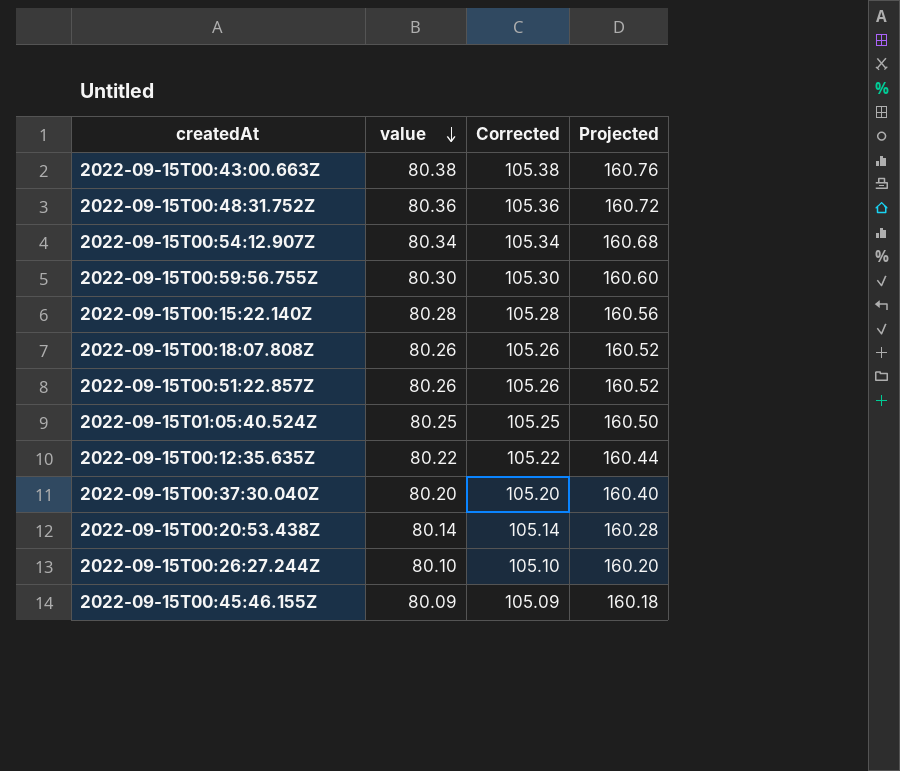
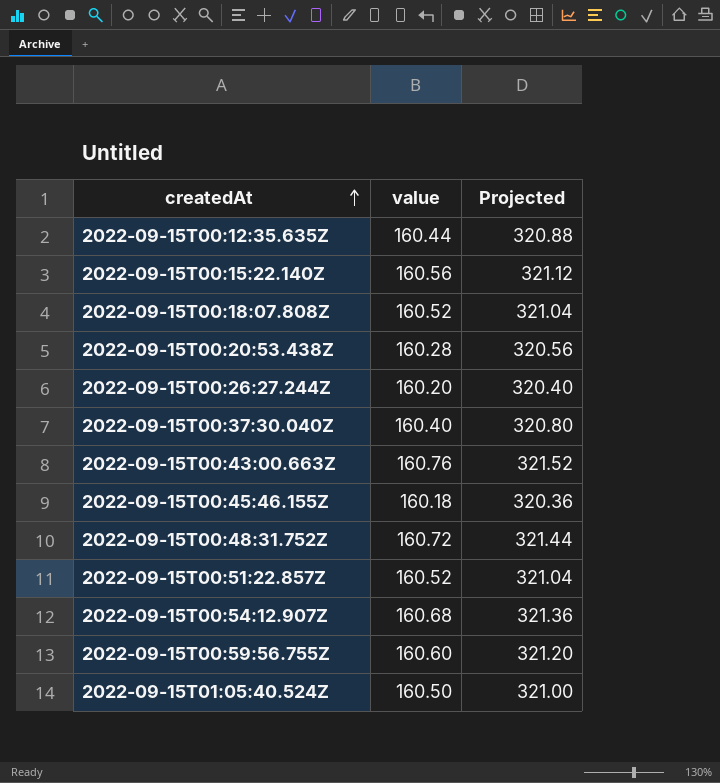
row order: value descending -> createdAt ascending
column Corrected | formula: [value] + 25 -> none
2022-09-15T00:12:35.635Z | value: 80.22 -> 160.44
2022-09-15T00:12:35.635Z | Projected: 160.44 -> 320.88
2022-09-15T00:15:22.140Z | value: 80.28 -> 160.56
2022-09-15T00:15:22.140Z | Projected: 160.56 -> 321.12
2022-09-15T00:18:07.808Z | value: 80.26 -> 160.52
2022-09-15T00:18:07.808Z | Projected: 160.52 -> 321.04
2022-09-15T00:20:53.438Z | value: 80.14 -> 160.28
2022-09-15T00:20:53.438Z | Projected: 160.28 -> 320.56
2022-09-15T00:26:27.244Z | value: 80.10 -> 160.20
2022-09-15T00:26:27.244Z | Projected: 160.20 -> 320.40
2022-09-15T00:37:30.040Z | value: 80.20 -> 160.40
2022-09-15T00:37:30.040Z | Projected: 160.40 -> 320.80
2022-09-15T00:43:00.663Z | value: 80.38 -> 160.76
2022-09-15T00:43:00.663Z | Projected: 160.76 -> 321.52
2022-09-15T00:45:46.155Z | value: 80.09 -> 160.18
2022-09-15T00:45:46.155Z | Projected: 160.18 -> 320.36
2022-09-15T00:48:31.752Z | value: 80.36 -> 160.72
2022-09-15T00:48:31.752Z | Projected: 160.72 -> 321.44
2022-09-15T00:51:22.857Z | value: 80.26 -> 160.52
2022-09-15T00:51:22.857Z | Projected: 160.52 -> 321.04
2022-09-15T00:54:12.907Z | value: 80.34 -> 160.68
2022-09-15T00:54:12.907Z | Projected: 160.68 -> 321.36
2022-09-15T00:59:56.755Z | value: 80.30 -> 160.60
2022-09-15T00:59:56.755Z | Projected: 160.60 -> 321.20
2022-09-15T01:05:40.524Z | value: 80.25 -> 160.50
2022-09-15T01:05:40.524Z | Projected: 160.50 -> 321.00

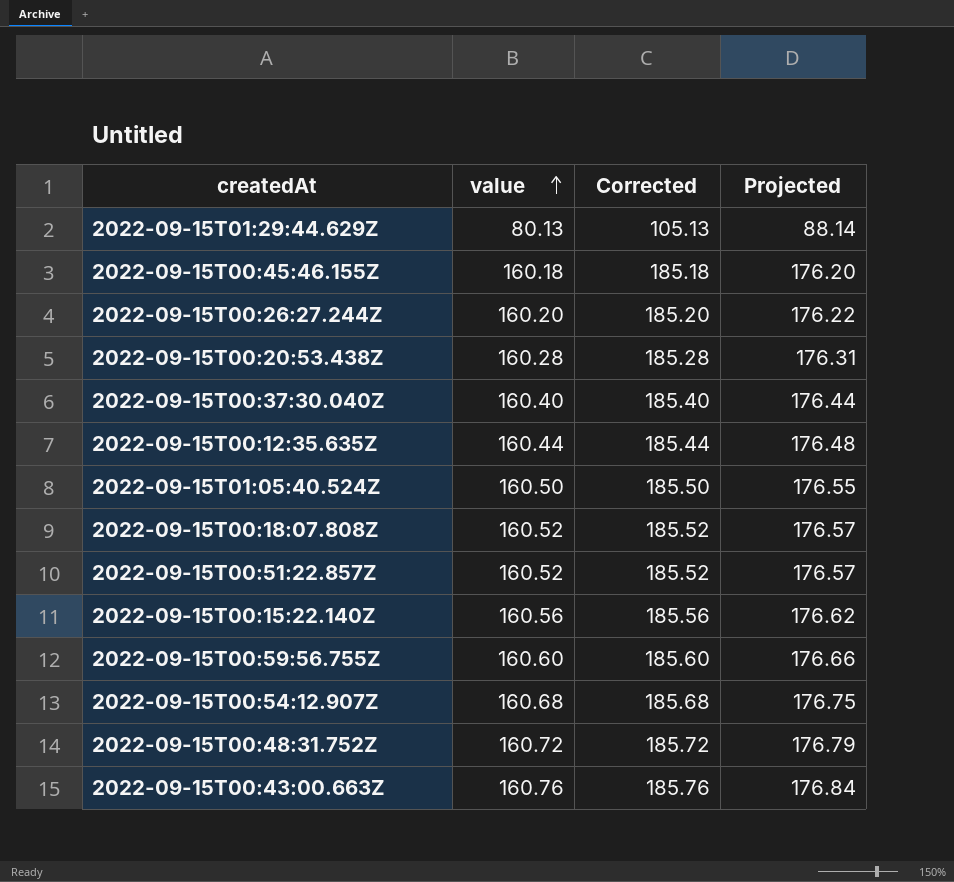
row order: createdAt ascending -> value ascending
column Corrected | formula: none -> [value] + 25
column Projected | formula: [value] * 2 -> [value] * 1.1
row 2022-09-15T01:29:44.629Z: none -> 80.13 | 105.13 | 88.14

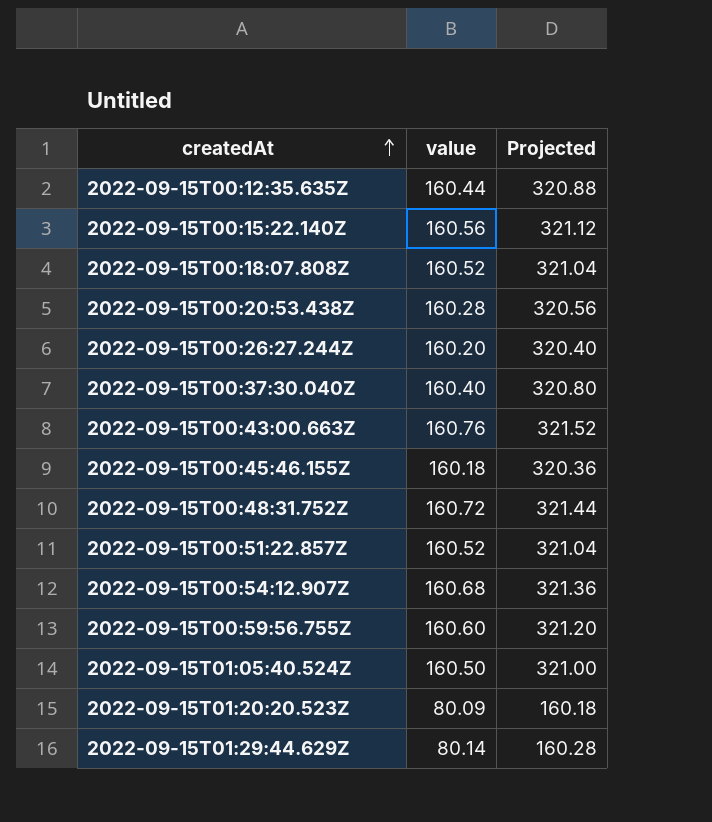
row order: value ascending -> createdAt ascending
column Corrected | formula: [value] + 25 -> none
column Projected | formula: [value] * 1.1 -> [value] * 2
row 2022-09-15T01:20:20.523Z: none -> 80.09 | 160.18
2022-09-15T01:29:44.629Z | value: 80.13 -> 80.14

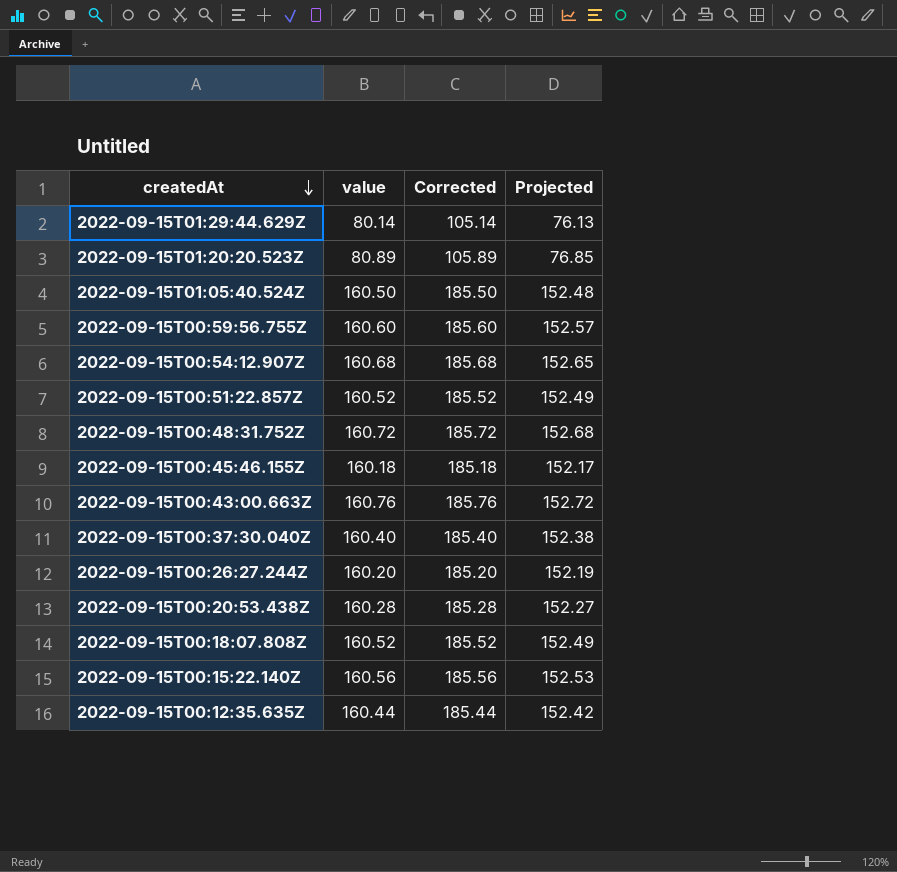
row order: createdAt ascending -> createdAt descending
column Corrected | formula: none -> [value] + 25
column Projected | formula: [value] * 2 -> [value] * 0.95
2022-09-15T01:20:20.523Z | value: 80.09 -> 80.89

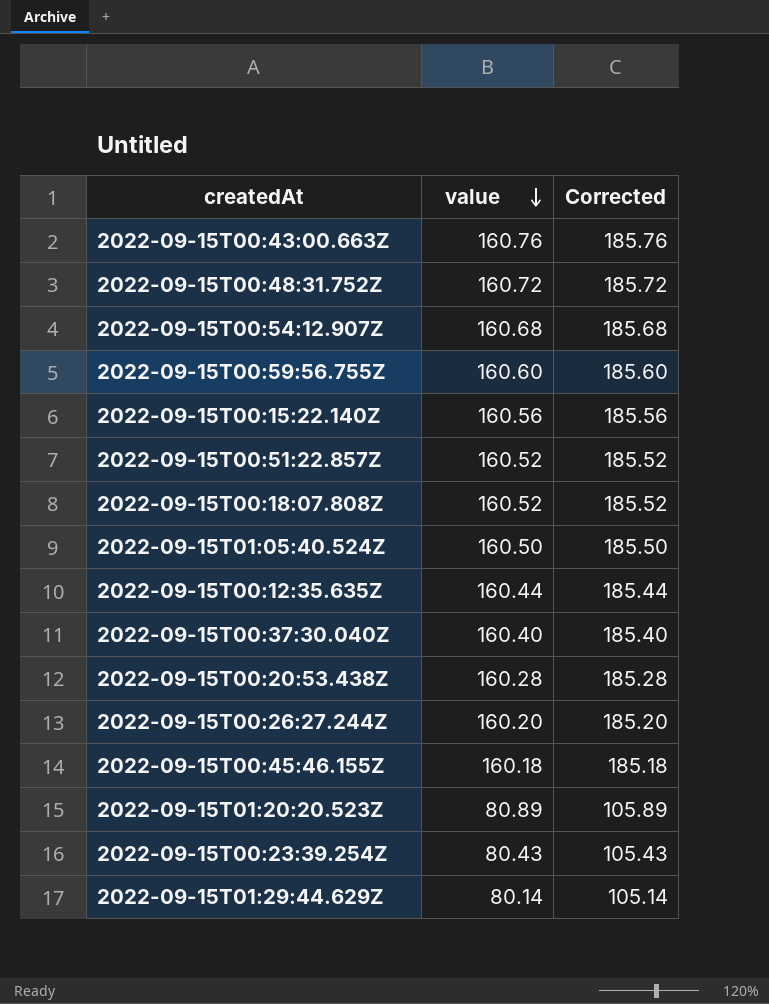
row order: createdAt descending -> value descending
column Projected | formula: [value] * 0.95 -> none
row 2022-09-15T00:23:39.254Z: none -> 80.43 | 105.43

